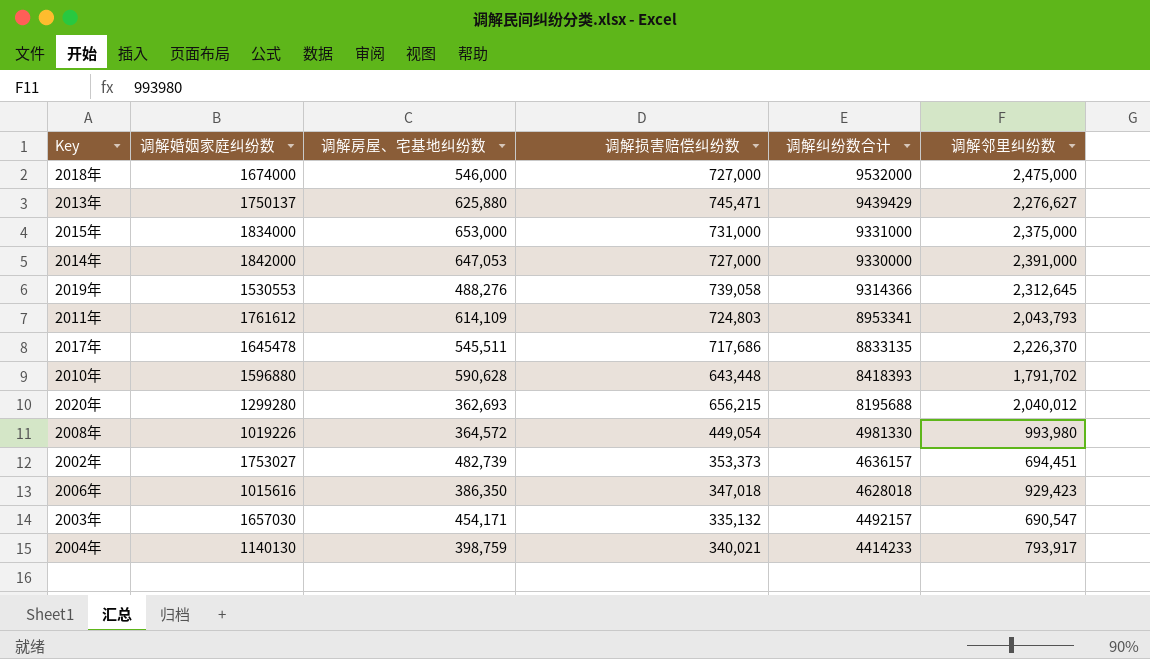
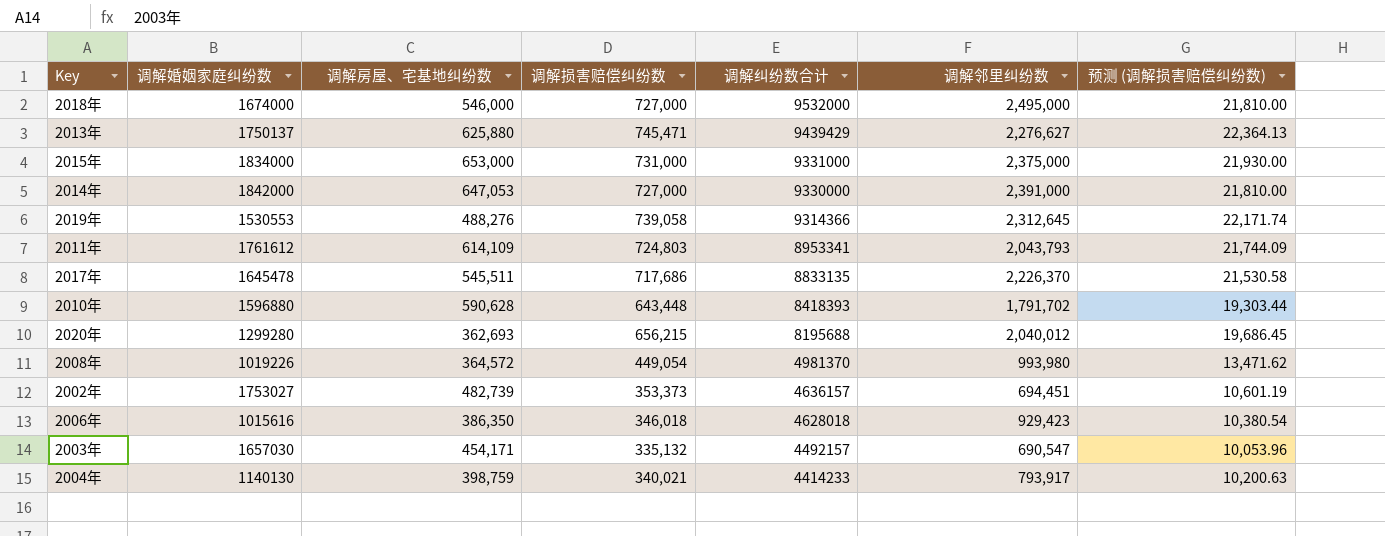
column 预测 (调解损害赔偿纠纷数) | formula: none -> [调解损害赔偿纠纷数] * 0.03
2018年 | 调解邻里纠纷数: 2,475,000 -> 2,495,000
2008年 | 调解纠纷数合计: 4981330 -> 4981370
2006年 | 调解损害赔偿纠纷数: 347,018 -> 346,018

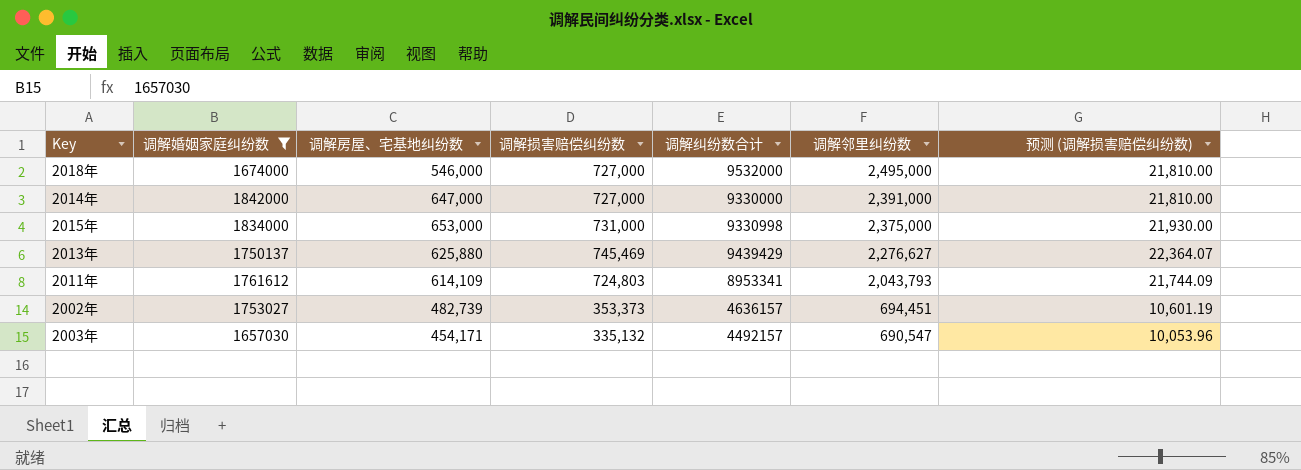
filter: none -> 调解婚姻家庭纠纷数 >= 1657030
row order: 调解纠纷数合计 descending -> 调解邻里纠纷数 descending
2014年 | 调解房屋、宅基地纠纷数: 647,053 -> 647,000
2015年 | 调解纠纷数合计: 9331000 -> 9330998
2013年 | 调解损害赔偿纠纷数: 745,471 -> 745,469
2013年 | 预测 (调解损害赔偿纠纷数): 22,364.13 -> 22,364.07

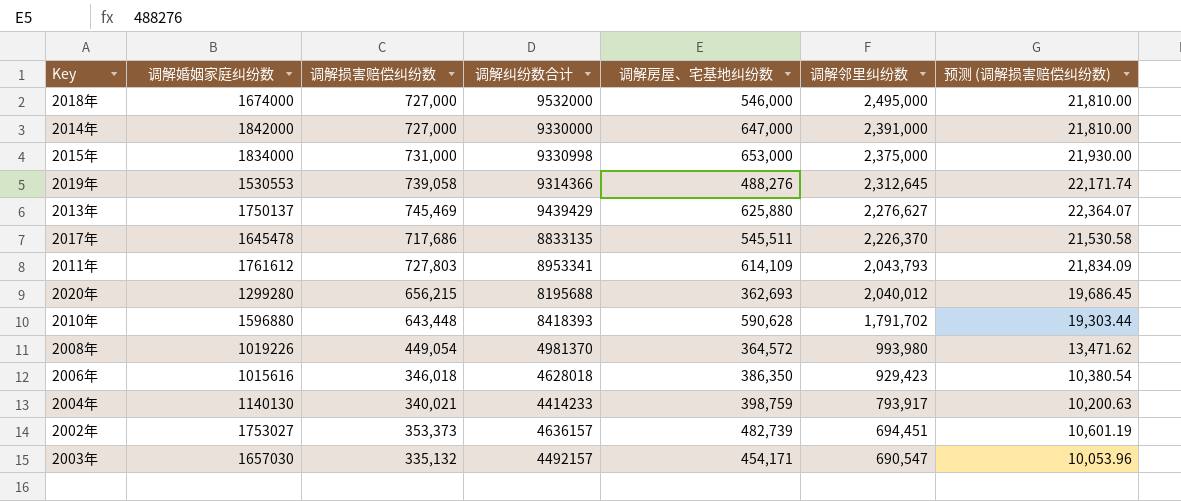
filter: 调解婚姻家庭纠纷数 >= 1657030 -> none
column 调解房屋、宅基地纠纷数 | position: 3 -> 5
2011年 | 调解损害赔偿纠纷数: 724,803 -> 727,803
2011年 | 预测 (调解损害赔偿纠纷数): 21,744.09 -> 21,834.09

